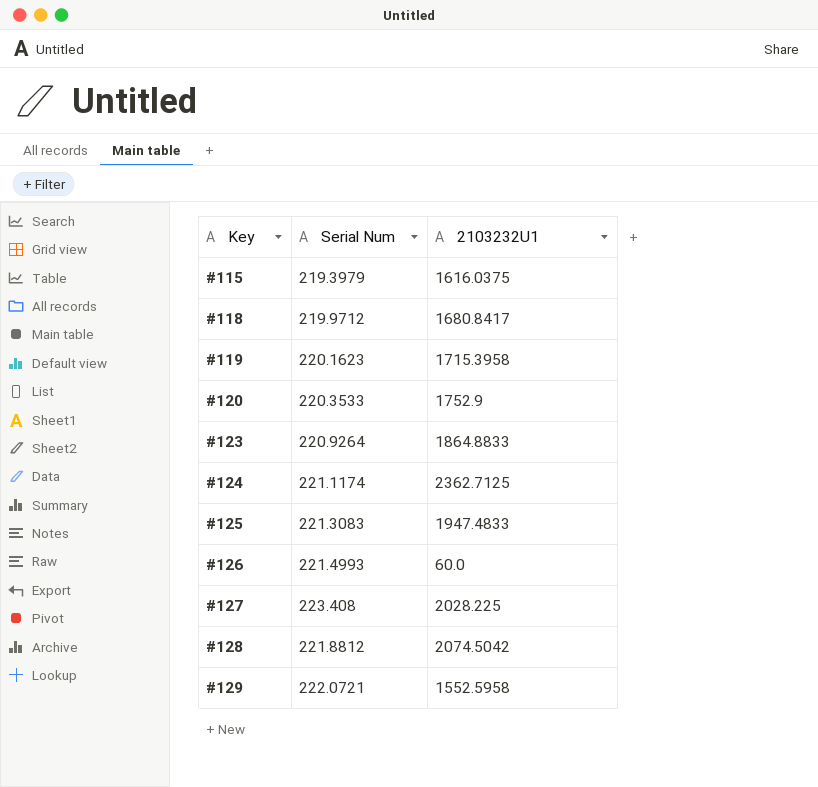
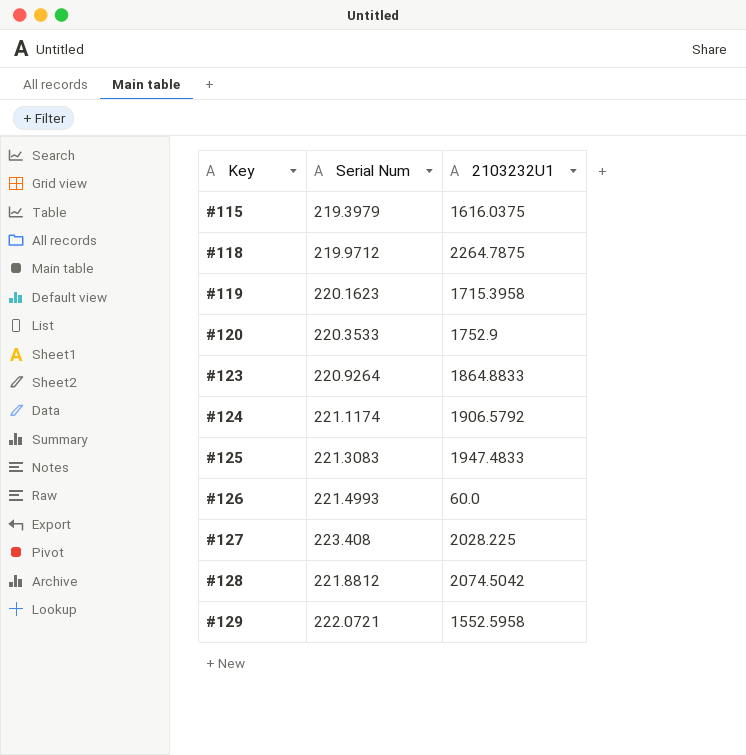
#118 | 2103232U1: 1680.8417 -> 2264.7875
#124 | 2103232U1: 2362.7125 -> 1906.5792

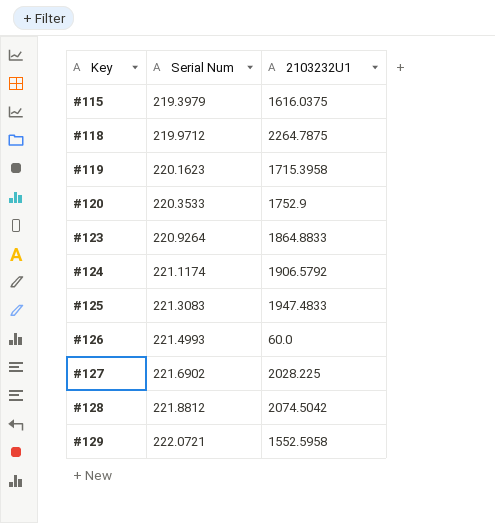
#127 | Serial Num: 223.408 -> 221.6902

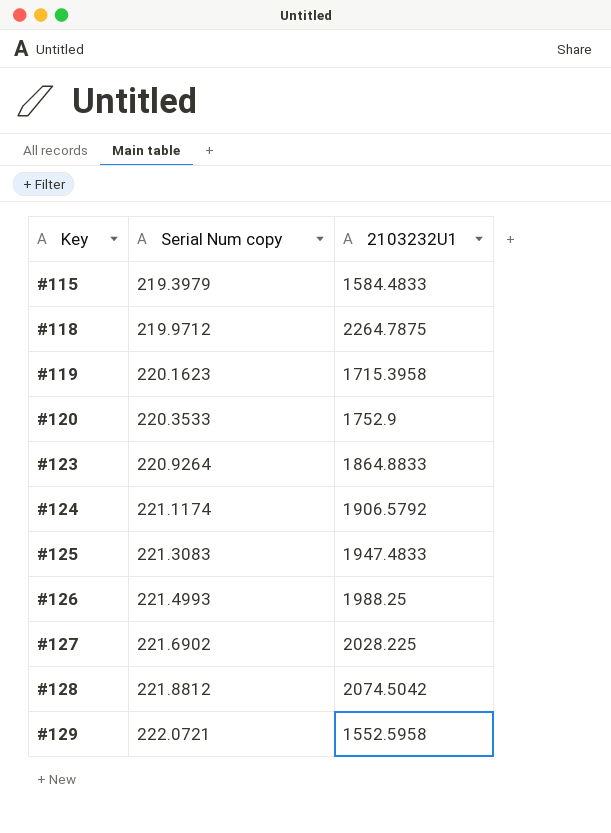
column name: Serial Num -> Serial Num copy
#115 | 2103232U1: 1616.0375 -> 1584.4833
#126 | 2103232U1: 60.0 -> 1988.25

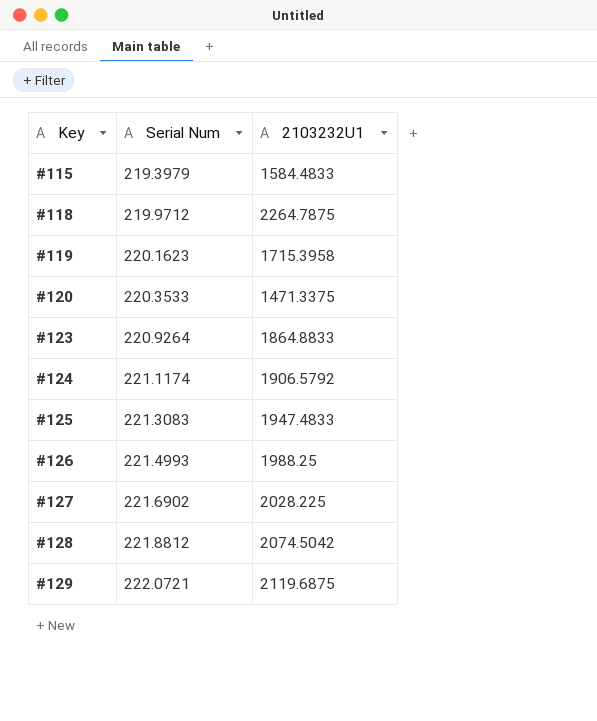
column name: Serial Num copy -> Serial Num
#120 | 2103232U1: 1752.9 -> 1471.3375
#129 | 2103232U1: 1552.5958 -> 2119.6875

